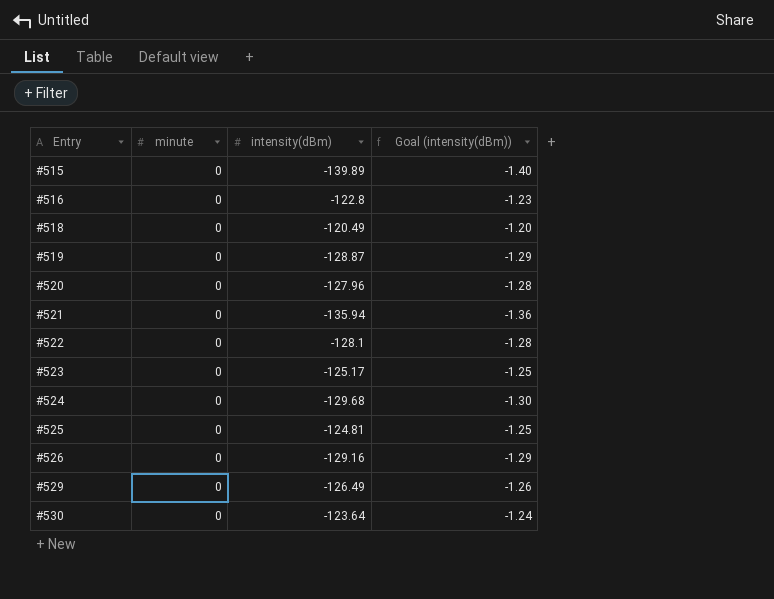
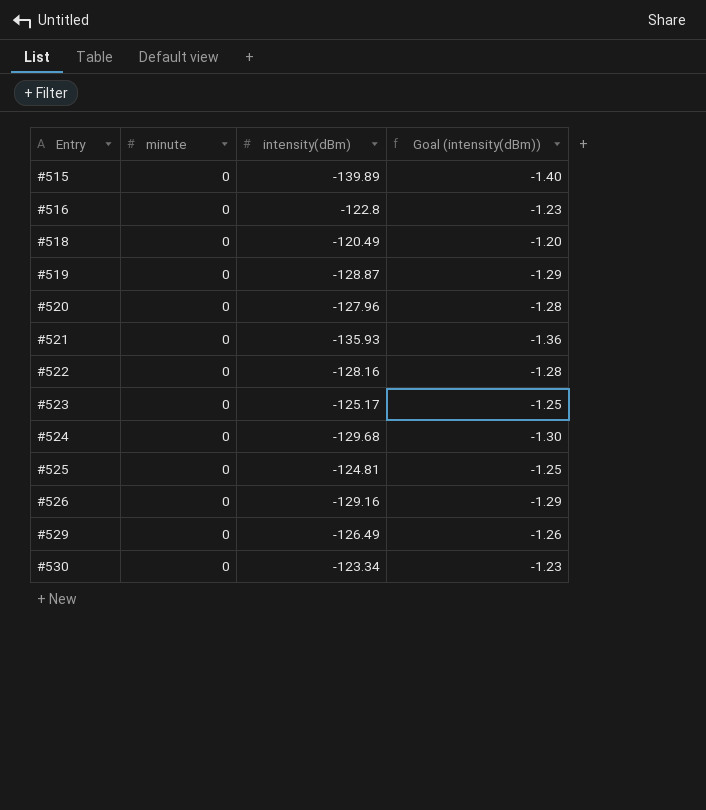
#521 | intensity(dBm): -135.94 -> -135.93
#522 | intensity(dBm): -128.1 -> -128.16
#530 | intensity(dBm): -123.64 -> -123.34
#530 | Goal (intensity(dBm)): -1.24 -> -1.23

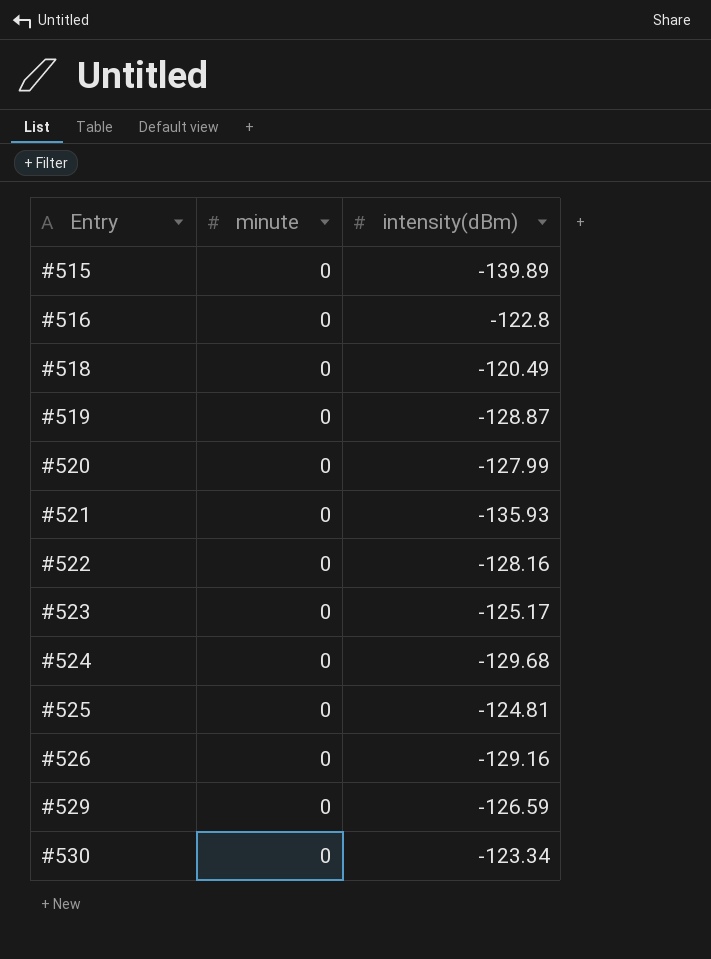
column Goal (intensity(dBm)) | formula: [intensity(dBm)] * 0.01 -> none
#520 | intensity(dBm): -127.96 -> -127.99
#529 | intensity(dBm): -126.49 -> -126.59

